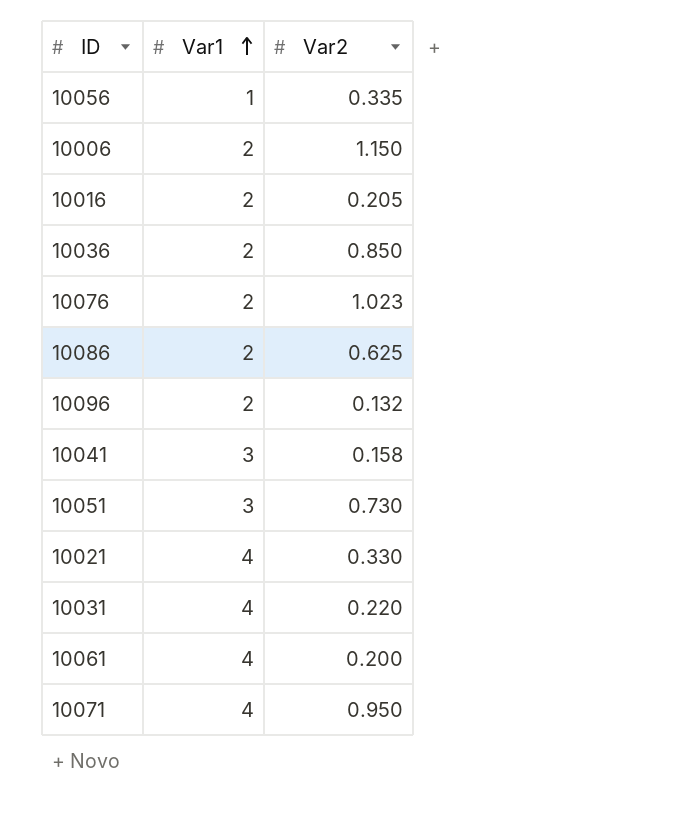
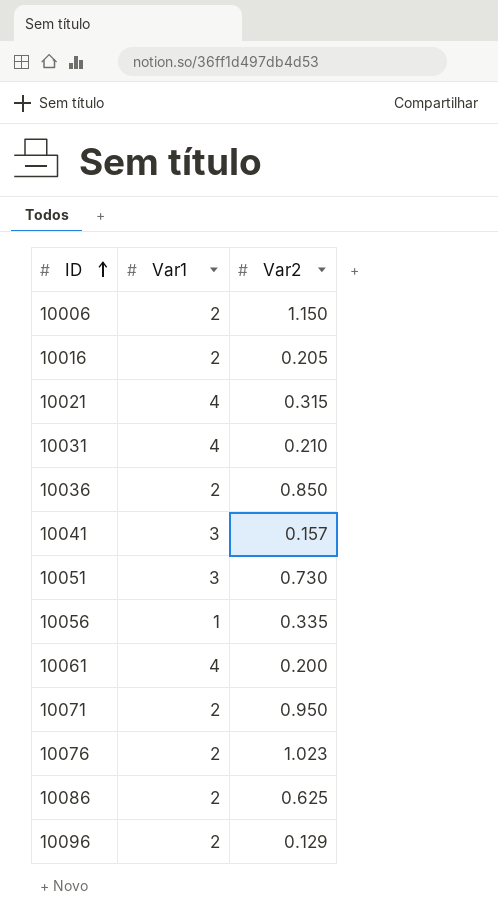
row order: Var1 ascending -> ID ascending
10021 | Var2: 0.330 -> 0.315
10031 | Var2: 0.220 -> 0.210
10041 | Var2: 0.158 -> 0.157
10071 | Var1: 4 -> 2
10096 | Var2: 0.132 -> 0.129

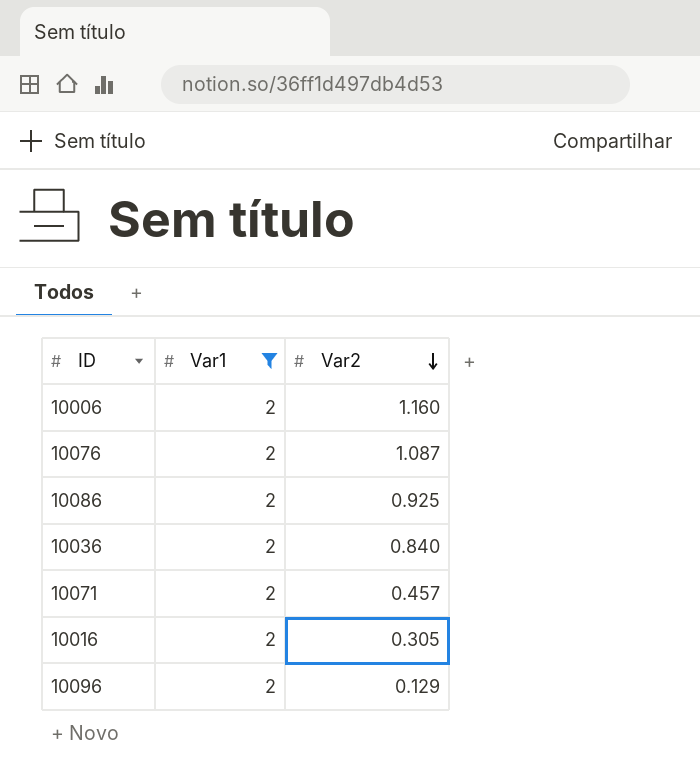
filter: none -> Var1 = 2
row order: ID ascending -> Var2 descending
10006 | Var2: 1.150 -> 1.160
10076 | Var2: 1.023 -> 1.087
10086 | Var2: 0.625 -> 0.925
10036 | Var2: 0.850 -> 0.840
10071 | Var2: 0.950 -> 0.457
10016 | Var2: 0.205 -> 0.305

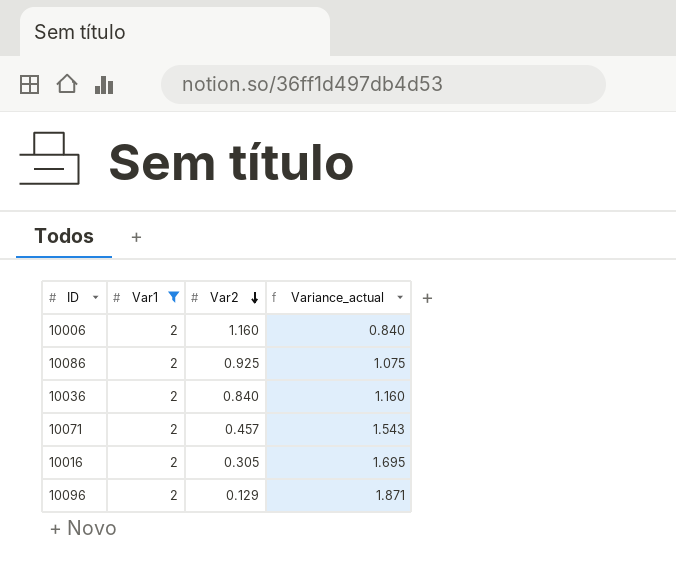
column Variance_actual | formula: none -> [Var1] - [Var2]
row 10076: 2 | 1.087 -> none

